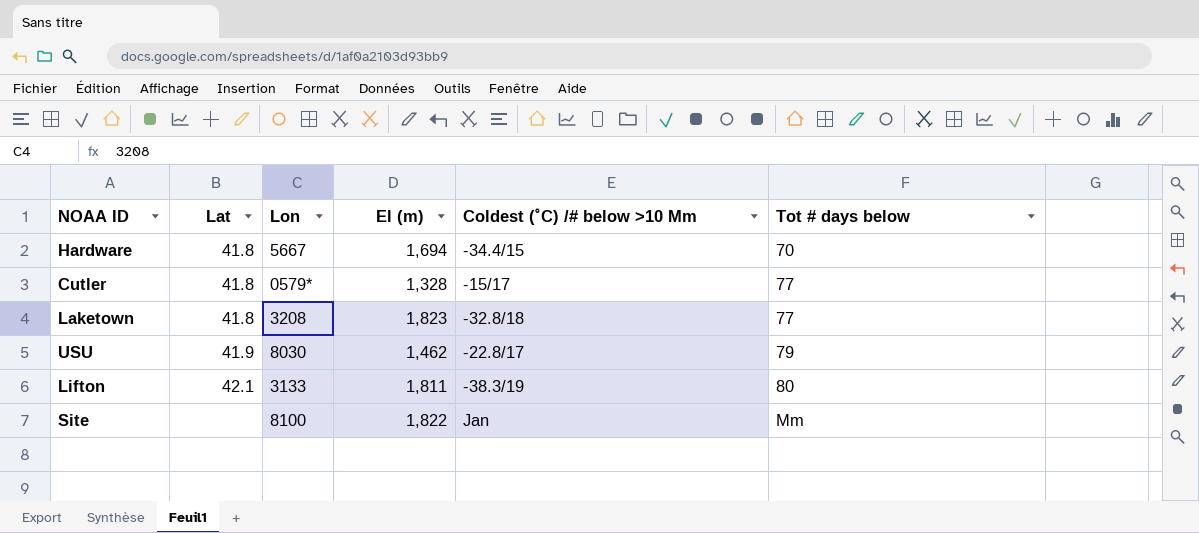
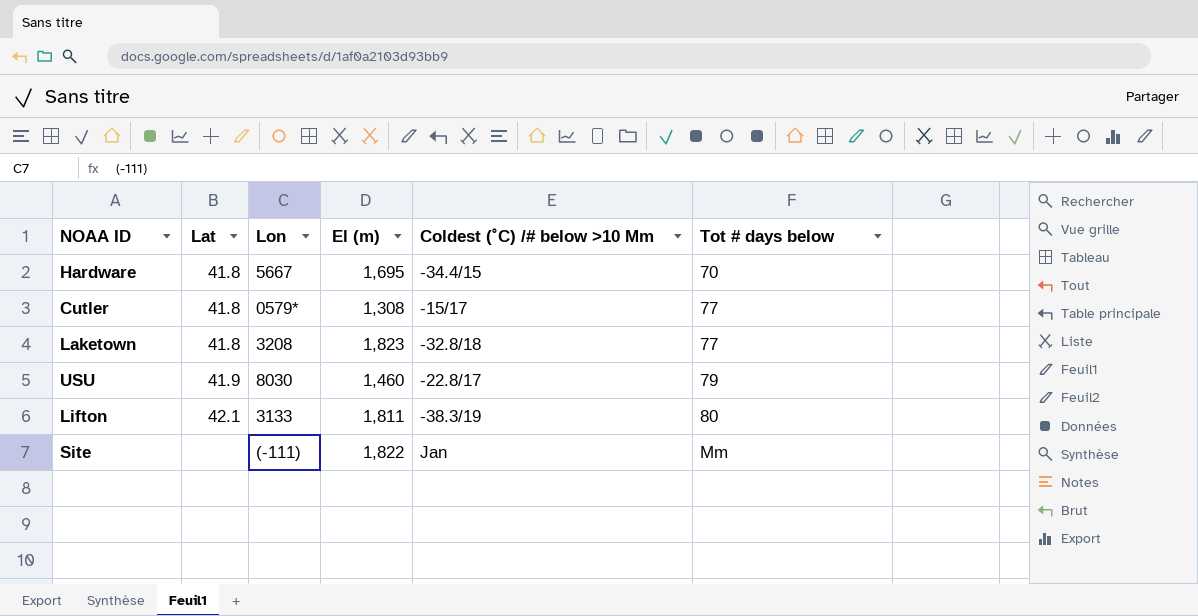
Hardware | El (m): 1,694 -> 1,695
Cutler | El (m): 1,328 -> 1,308
USU | El (m): 1,462 -> 1,460
Site | Lon: 8100 -> (-111)

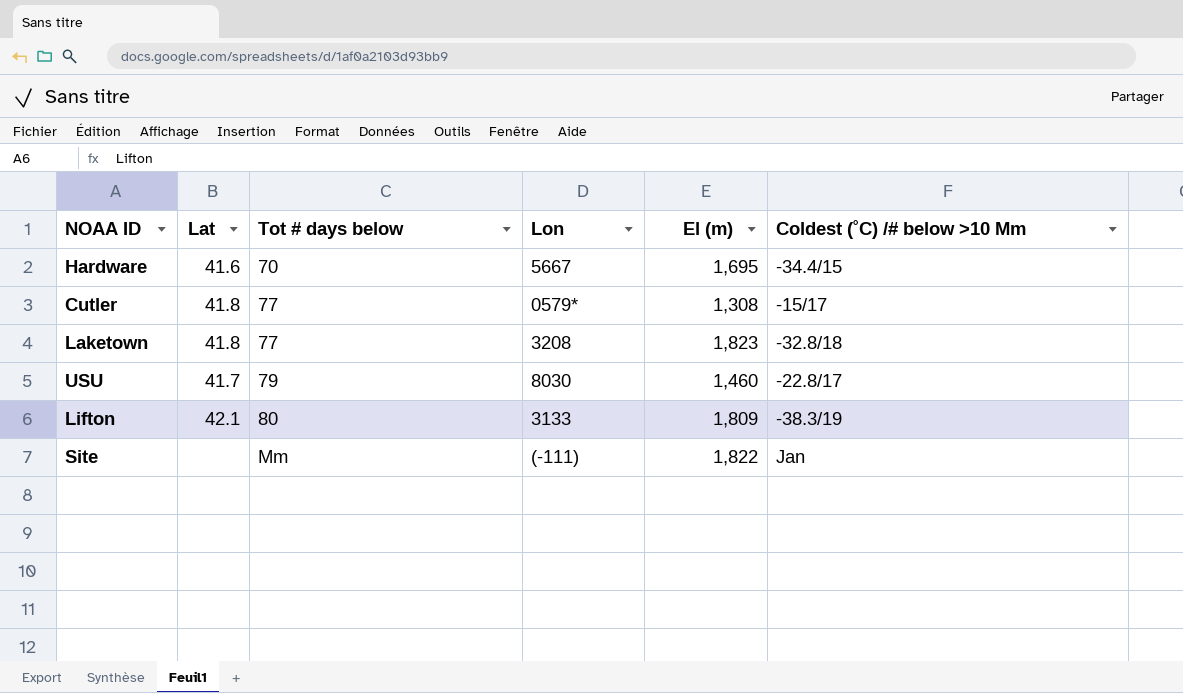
column Tot # days below | position: 6 -> 3
Hardware | Lat: 41.8 -> 41.6
USU | Lat: 41.9 -> 41.7
Lifton | El (m): 1,811 -> 1,809

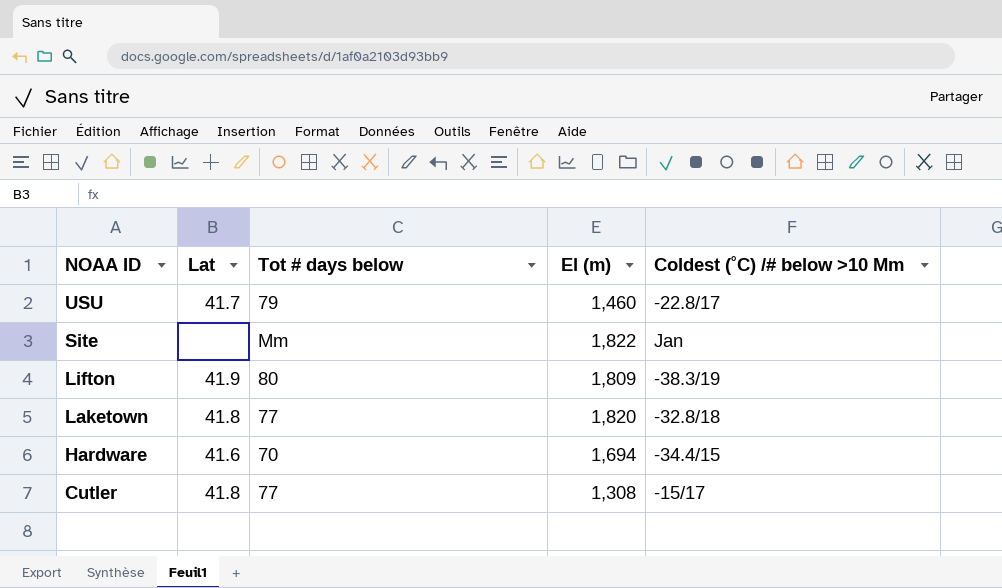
row order: Tot # days below ascending -> NOAA ID descending
column Lon | position: 4 -> none
Lifton | Lat: 42.1 -> 41.9
Laketown | El (m): 1,823 -> 1,820
Hardware | El (m): 1,695 -> 1,694

